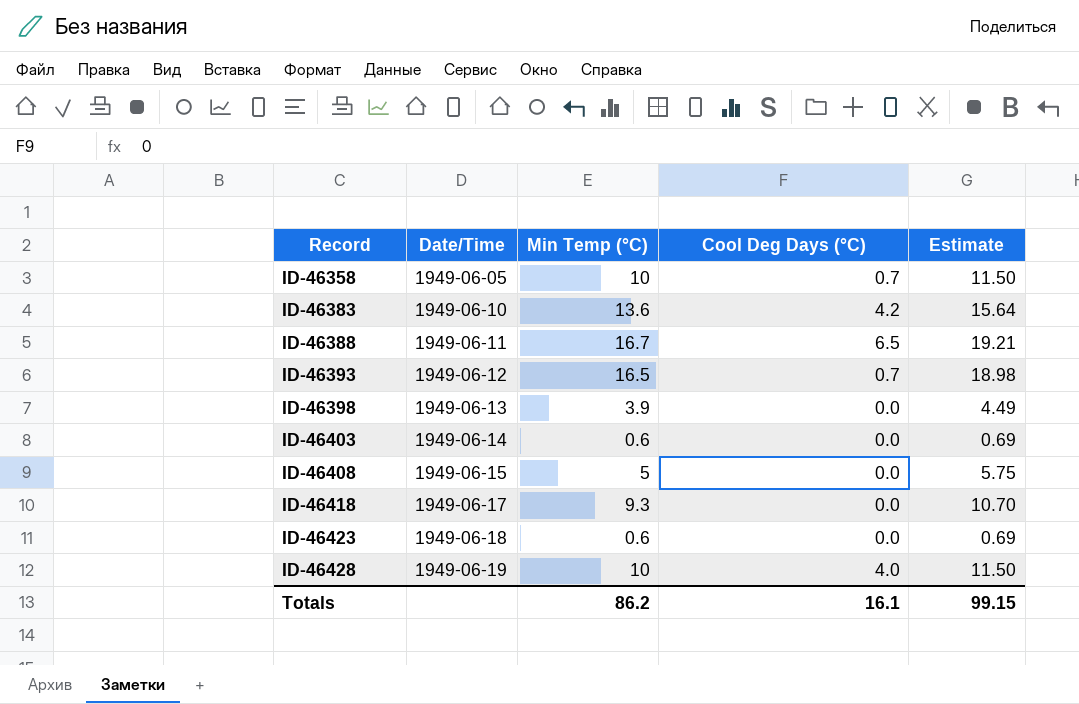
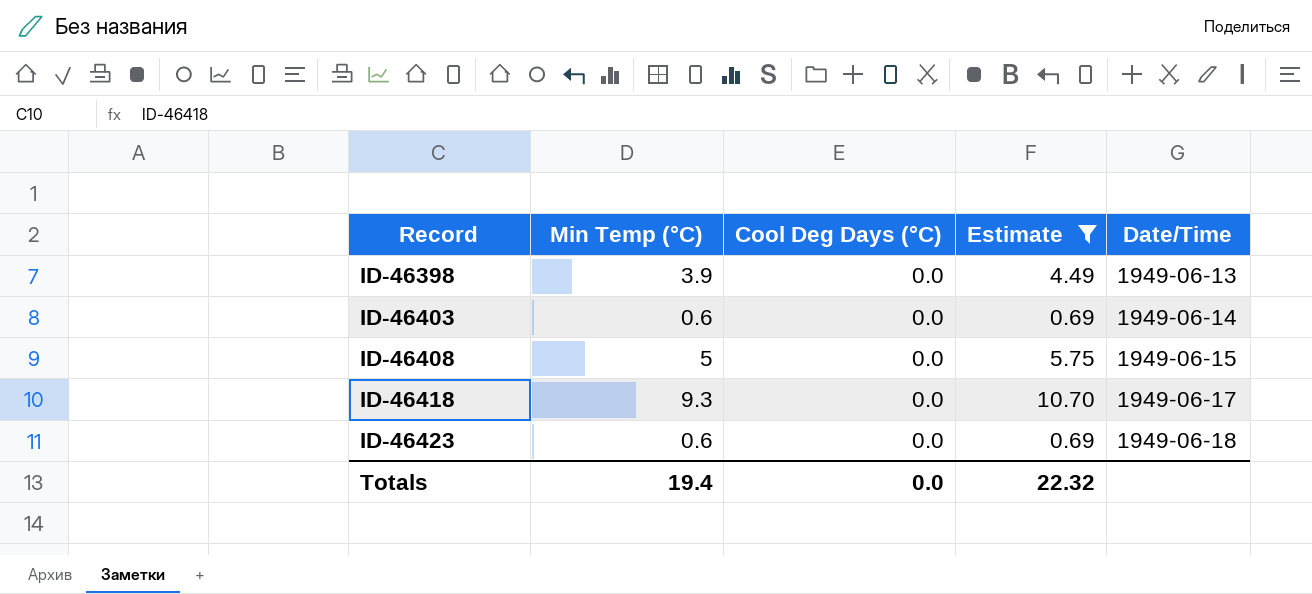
filter: none -> Estimate <= 10.70
column Date/Time | position: 2 -> 5
Totals | Min Temp (°C): 86.2 -> 19.4
Totals | Cool Deg Days (°C): 16.1 -> 0.0
Totals | Estimate: 99.15 -> 22.32

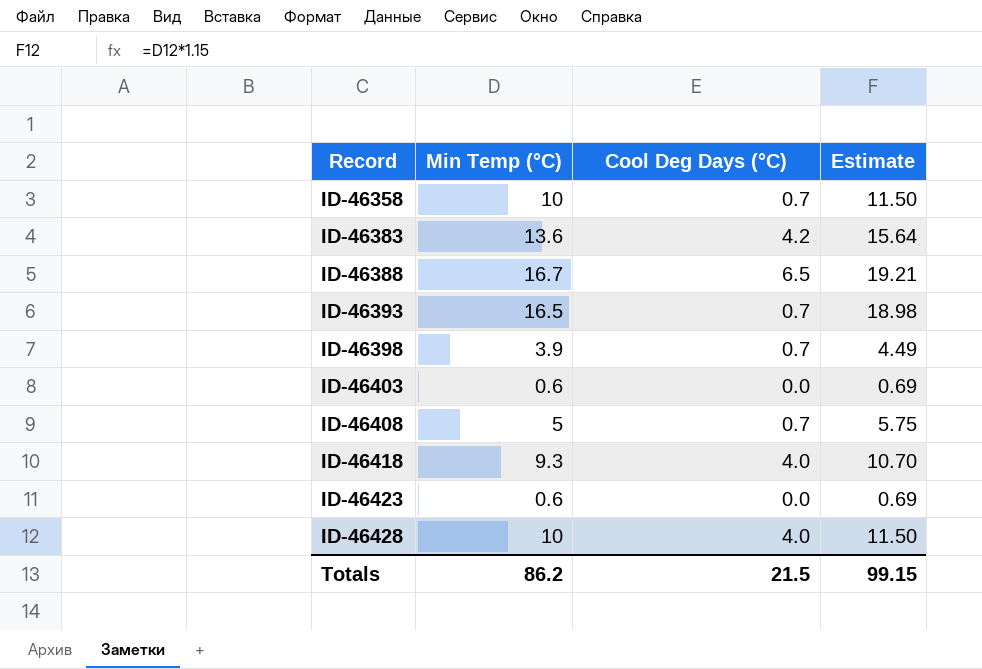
filter: Estimate <= 10.70 -> none
column Date/Time | position: 5 -> none
ID-46398 | Cool Deg Days (°C): 0.0 -> 0.7
ID-46408 | Cool Deg Days (°C): 0.0 -> 0.7
ID-46418 | Cool Deg Days (°C): 0.0 -> 4.0
Totals | Min Temp (°C): 19.4 -> 86.2
Totals | Cool Deg Days (°C): 0.0 -> 21.5
Totals | Estimate: 22.32 -> 99.15

